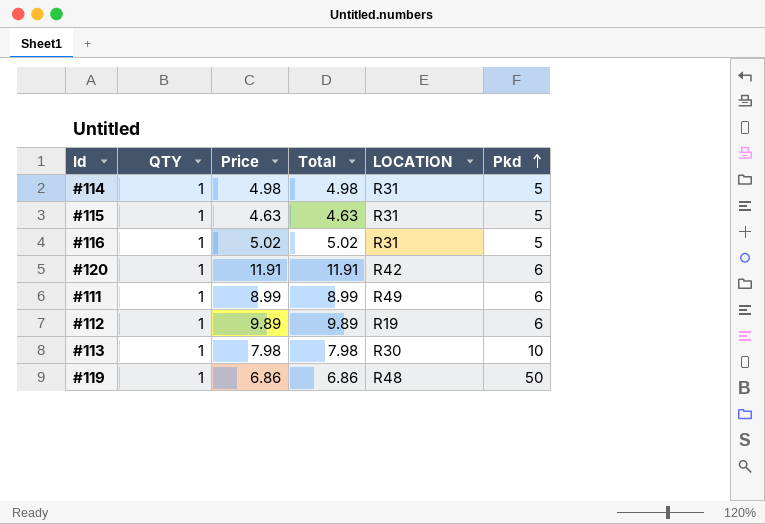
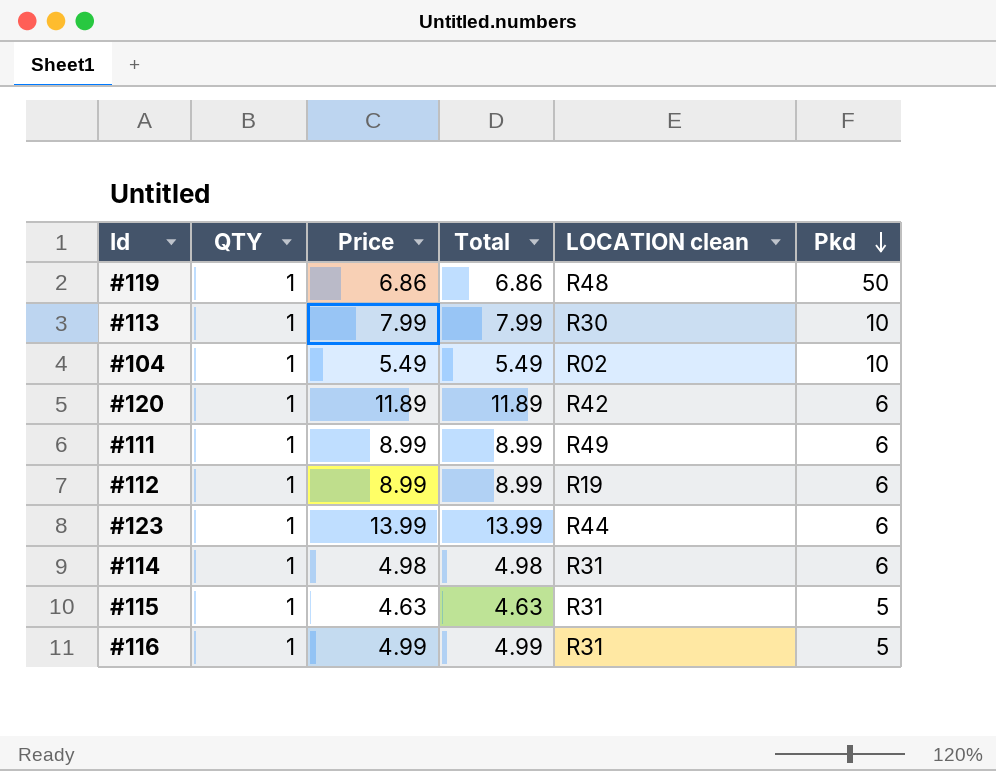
row order: Pkd ascending -> Pkd descending
column name: LOCATION -> LOCATION clean
#113 | Price: 7.98 -> 7.99
#113 | Total: 7.98 -> 7.99
row #104: none -> 1 | 5.49 | 5.49 | R02 | 10
#120 | Price: 11.91 -> 11.89
#120 | Total: 11.91 -> 11.89
#112 | Price: 9.89 -> 8.99
#112 | Total: 9.89 -> 8.99
row #123: none -> 1 | 13.99 | 13.99 | R44 | 6
#114 | Pkd: 5 -> 6
#116 | Price: 5.02 -> 4.99
#116 | Total: 5.02 -> 4.99

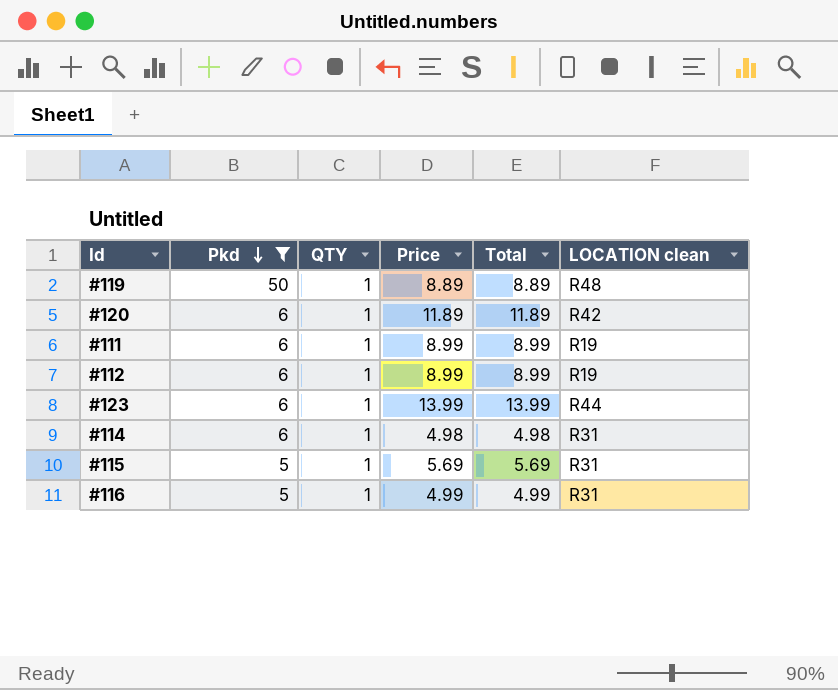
filter: none -> Pkd != 10
column Pkd | position: 6 -> 2
#119 | Price: 6.86 -> 8.89
#119 | Total: 6.86 -> 8.89
#111 | LOCATION clean: R49 -> R19
#115 | Price: 4.63 -> 5.69
#115 | Total: 4.63 -> 5.69

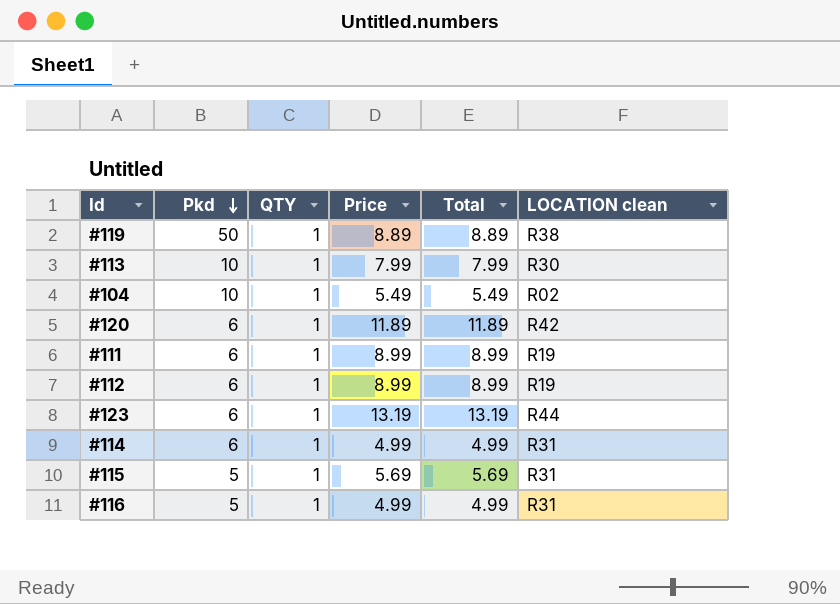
filter: Pkd != 10 -> none
#119 | LOCATION clean: R48 -> R38
#123 | Price: 13.99 -> 13.19
#123 | Total: 13.99 -> 13.19
#114 | Price: 4.98 -> 4.99
#114 | Total: 4.98 -> 4.99

